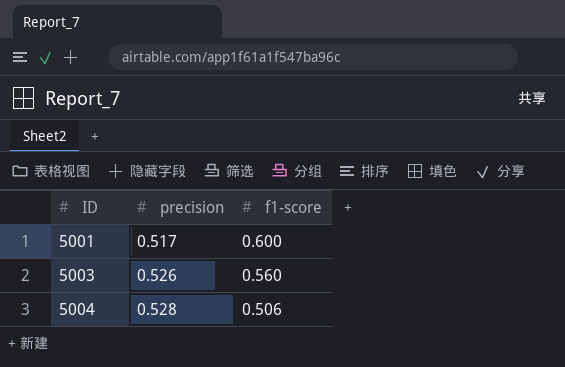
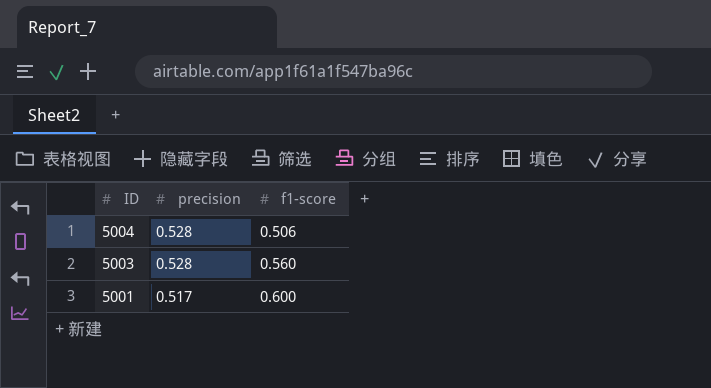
row order: ID ascending -> ID descending
5003 | precision: 0.526 -> 0.528

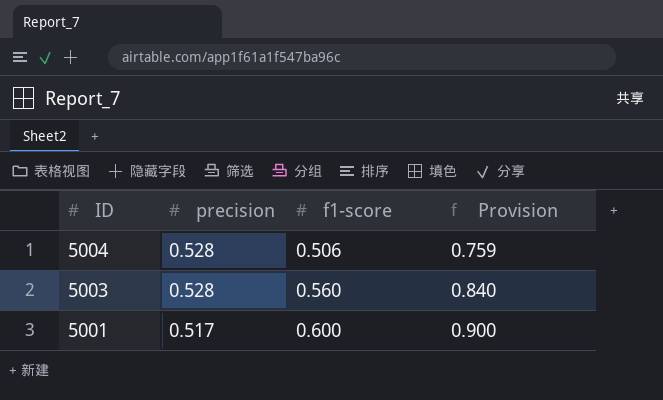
column Provision | formula: none -> [f1-score] * 1.5

